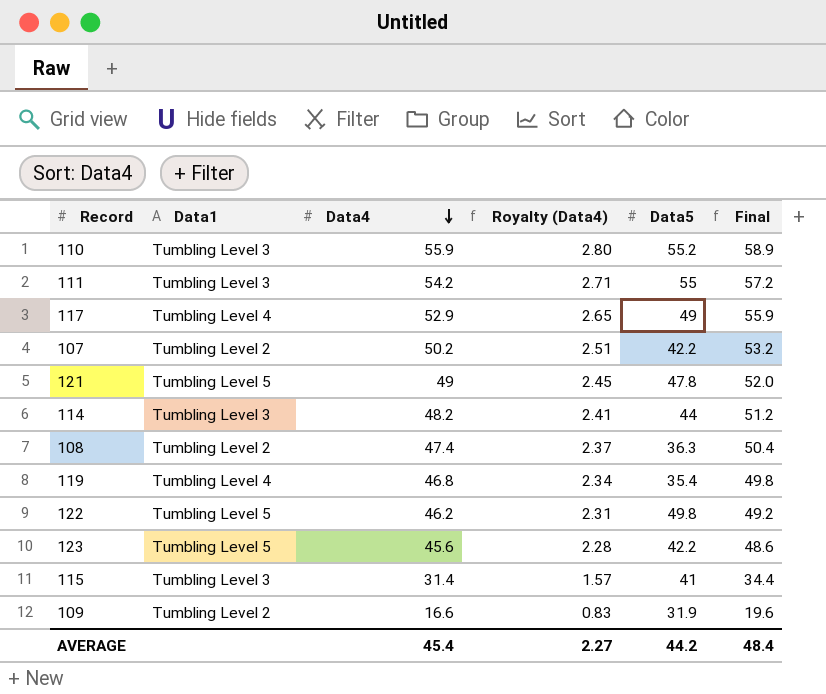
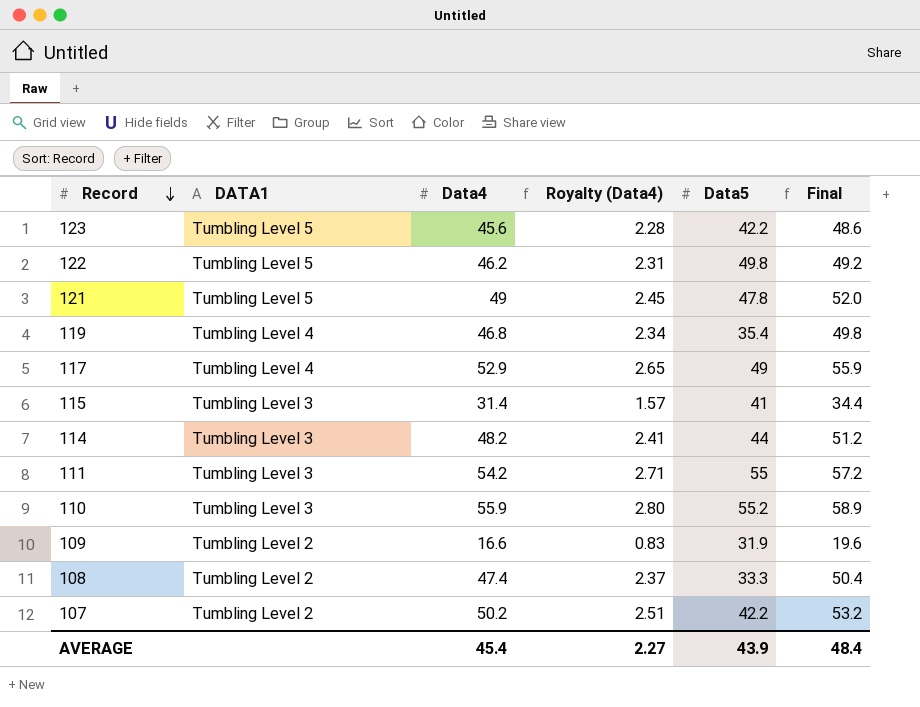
row order: Data4 descending -> Record descending
column name: Data1 -> DATA1
108 | Data5: 36.3 -> 33.3
AVERAGE | Data5: 44.2 -> 43.9

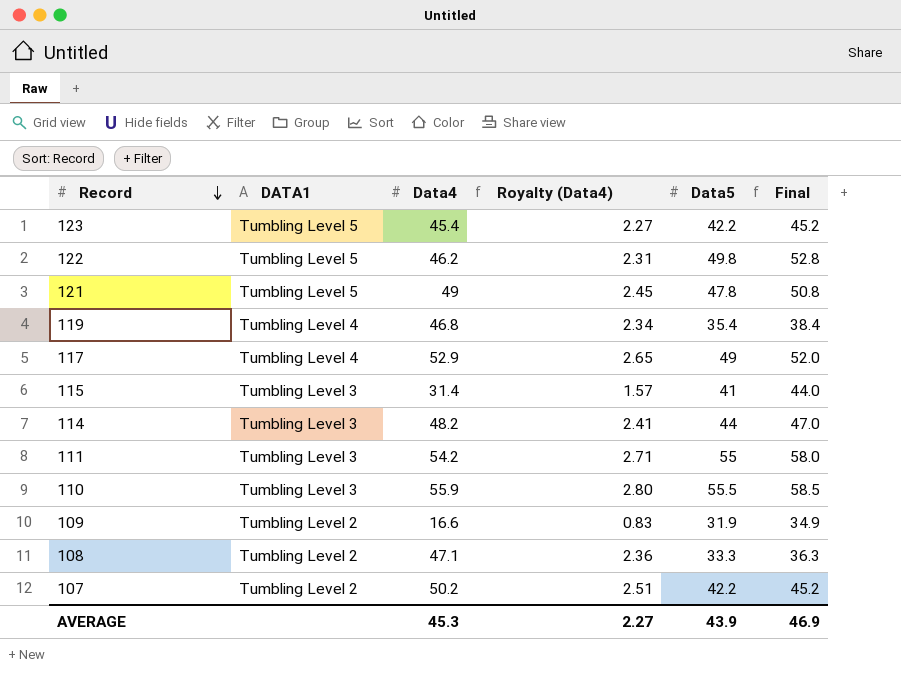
column Final | formula: [Data4] + 3 -> [Data5] + 3
123 | Data4: 45.6 -> 45.4
123 | Royalty (Data4): 2.28 -> 2.27
110 | Data5: 55.2 -> 55.5
108 | Data4: 47.4 -> 47.1
108 | Royalty (Data4): 2.37 -> 2.36
AVERAGE | Data4: 45.4 -> 45.3
AVERAGE | Final: 48.4 -> 46.9

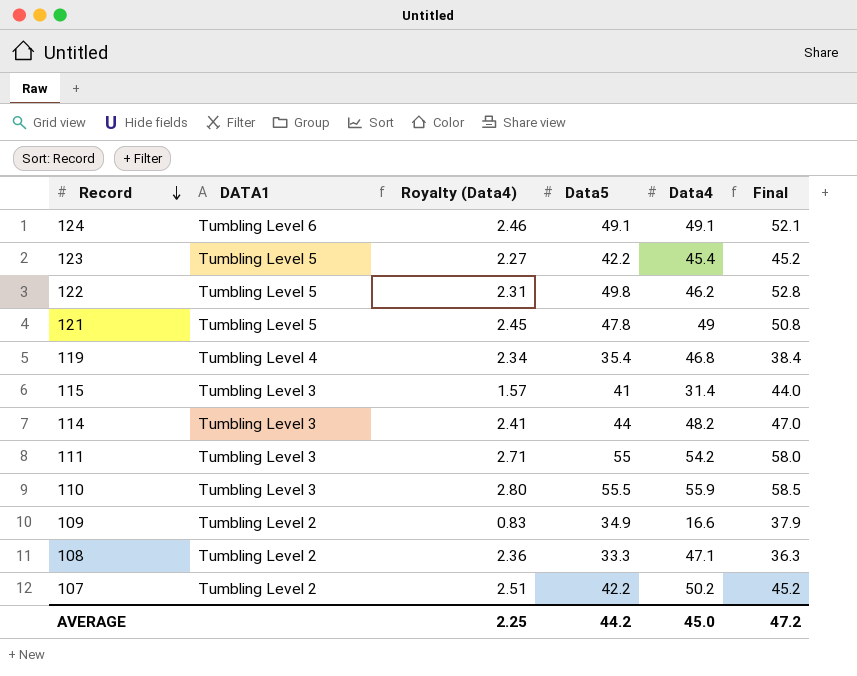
column Data4 | position: 3 -> 5
row 117: Tumbling Level 4 | 52.9 | 2.65 | 49 | 52.0 -> none
row 124: none -> Tumbling Level 6 | 2.46 | 49.1 | 49.1 | 52.1
109 | Data5: 31.9 -> 34.9
109 | Final: 34.9 -> 37.9
AVERAGE | Royalty (Data4): 2.27 -> 2.25
AVERAGE | Data5: 43.9 -> 44.2
AVERAGE | Data4: 45.3 -> 45.0
AVERAGE | Final: 46.9 -> 47.2

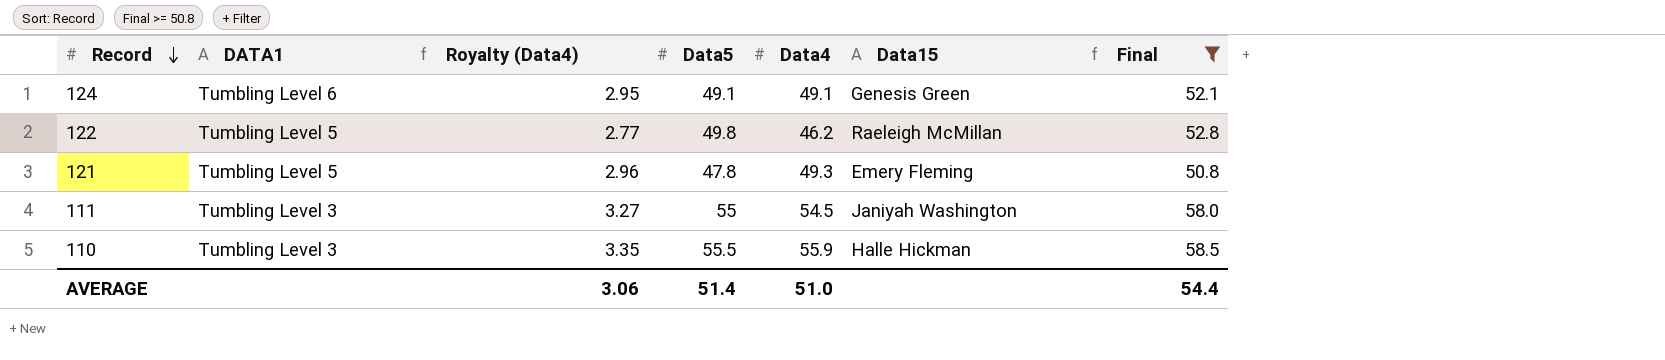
filter: none -> Final >= 50.8
column Royalty (Data4) | formula: [Data4] * 0.05 -> [Data4] * 0.06
column Data15 | position: none -> 6
121 | Data4: 49 -> 49.3
111 | Data4: 54.2 -> 54.5
AVERAGE | Royalty (Data4): 2.25 -> 3.06
AVERAGE | Data5: 44.2 -> 51.4
AVERAGE | Data4: 45.0 -> 51.0
AVERAGE | Final: 47.2 -> 54.4

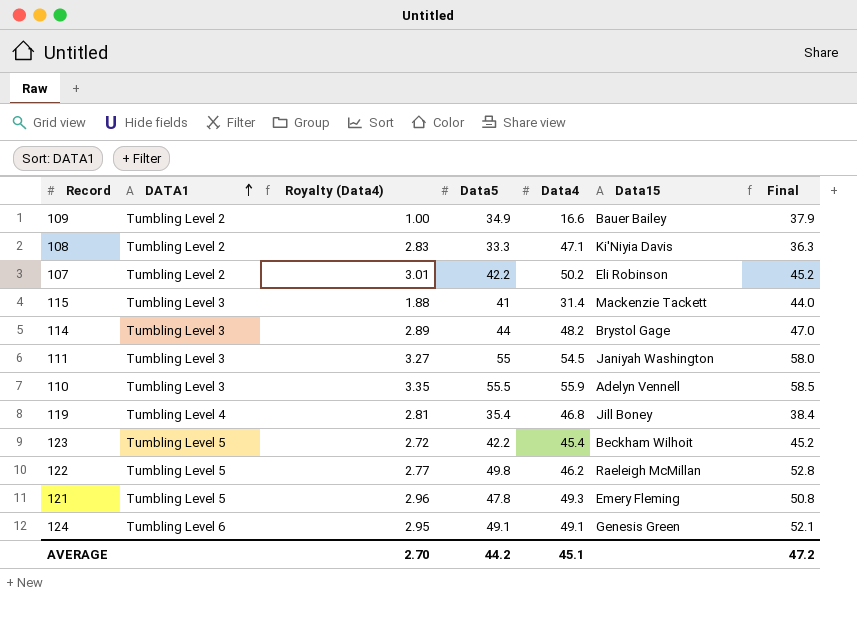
filter: Final >= 50.8 -> none
row order: Record descending -> DATA1 ascending
110 | Data15: Halle Hickman -> Adelyn Vennell
AVERAGE | Royalty (Data4): 3.06 -> 2.70
AVERAGE | Data5: 51.4 -> 44.2
AVERAGE | Data4: 51.0 -> 45.1
AVERAGE | Final: 54.4 -> 47.2

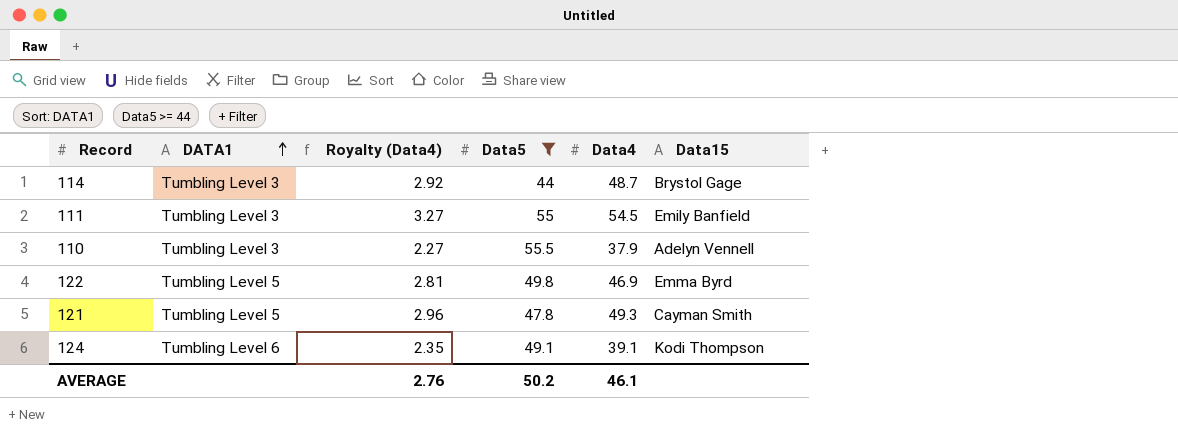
filter: none -> Data5 >= 44
column Final | formula: [Data5] + 3 -> none
114 | Royalty (Data4): 2.89 -> 2.92
114 | Data4: 48.2 -> 48.7
111 | Data15: Janiyah Washington -> Emily Banfield
110 | Royalty (Data4): 3.35 -> 2.27
110 | Data4: 55.9 -> 37.9
122 | Royalty (Data4): 2.77 -> 2.81
122 | Data4: 46.2 -> 46.9
122 | Data15: Raeleigh McMillan -> Emma Byrd
121 | Data15: Emery Fleming -> Cayman Smith
124 | Royalty (Data4): 2.95 -> 2.35
124 | Data4: 49.1 -> 39.1
124 | Data15: Genesis Green -> Kodi Thompson
AVERAGE | Royalty (Data4): 2.70 -> 2.76
AVERAGE | Data5: 44.2 -> 50.2
AVERAGE | Data4: 45.1 -> 46.1

